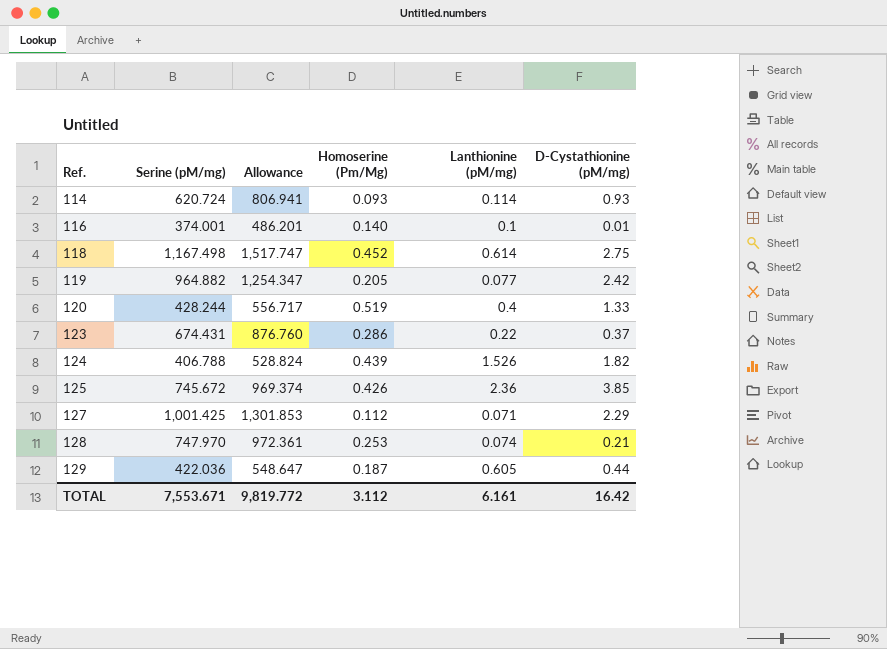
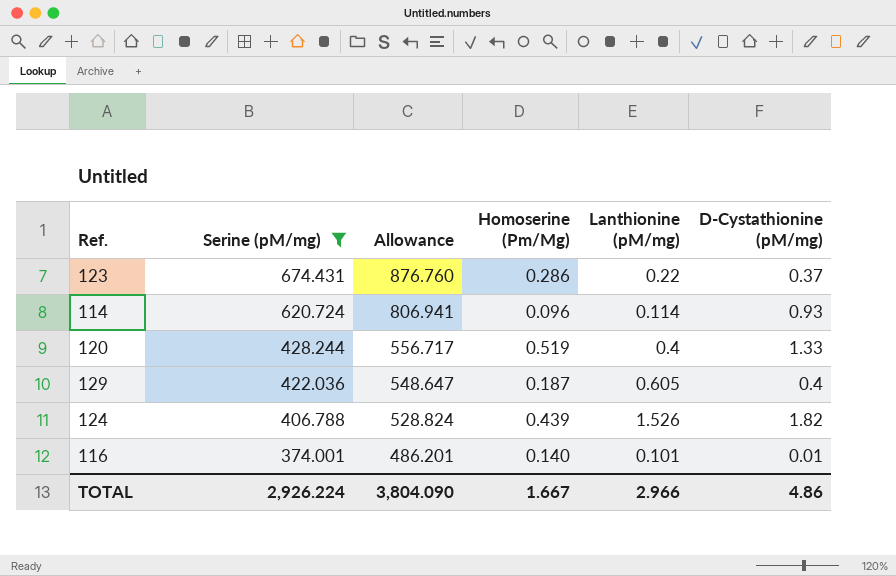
filter: none -> Serine (pM/mg) <= 674.431
row order: Ref. ascending -> Serine (pM/mg) descending
114 | Homoserine (Pm/Mg): 0.093 -> 0.096
129 | D-Cystathionine (pM/mg): 0.44 -> 0.4
116 | Lanthionine (pM/mg): 0.1 -> 0.101
TOTAL | Serine (pM/mg): 7,553.671 -> 2,926.224
TOTAL | Allowance: 9,819.772 -> 3,804.090
TOTAL | Homoserine (Pm/Mg): 3.112 -> 1.667
TOTAL | Lanthionine (pM/mg): 6.161 -> 2.966
TOTAL | D-Cystathionine (pM/mg): 16.42 -> 4.86

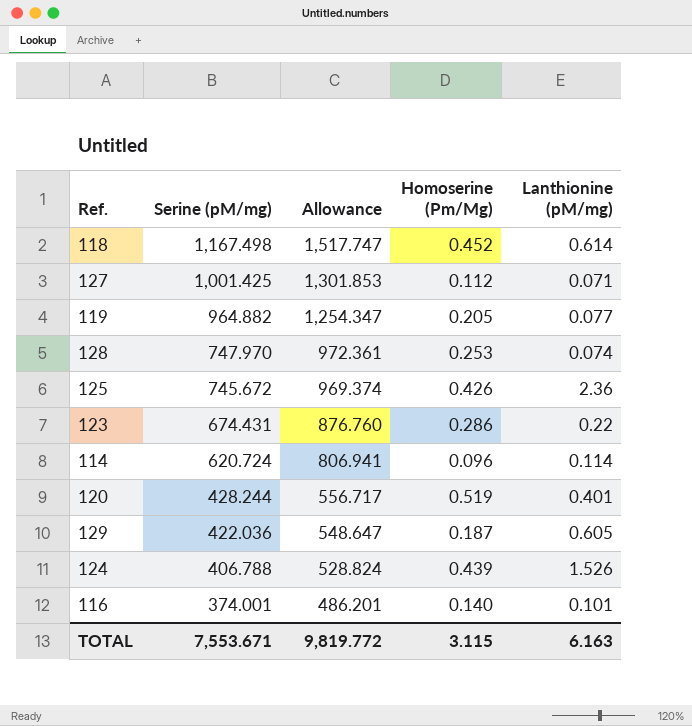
filter: Serine (pM/mg) <= 674.431 -> none
column D-Cystathionine (pM/mg) | position: 6 -> none
120 | Lanthionine (pM/mg): 0.4 -> 0.401
TOTAL | Serine (pM/mg): 2,926.224 -> 7,553.671
TOTAL | Allowance: 3,804.090 -> 9,819.772
TOTAL | Homoserine (Pm/Mg): 1.667 -> 3.115
TOTAL | Lanthionine (pM/mg): 2.966 -> 6.163

